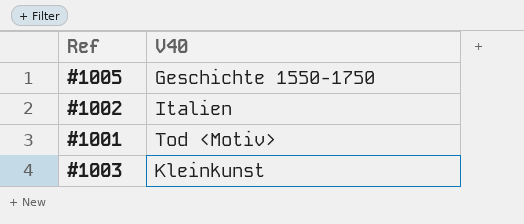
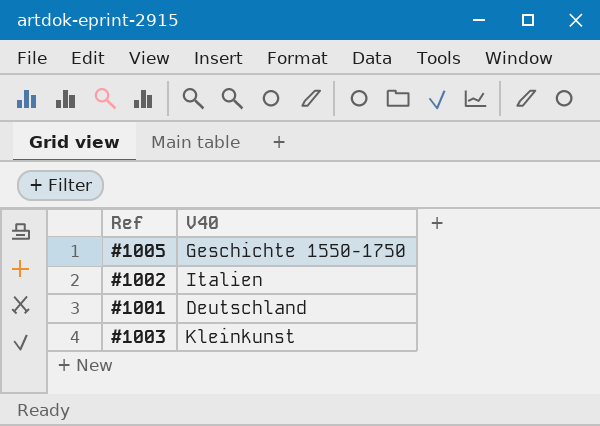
#1001 | V40: Tod <Motiv> -> Deutschland

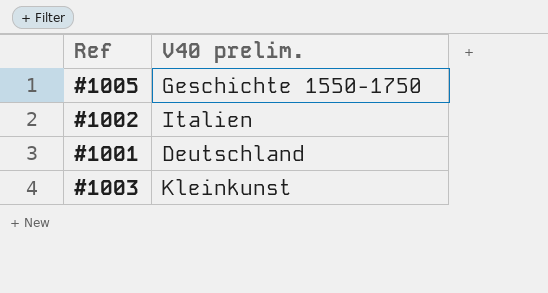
column name: V40 -> V40 prelim.

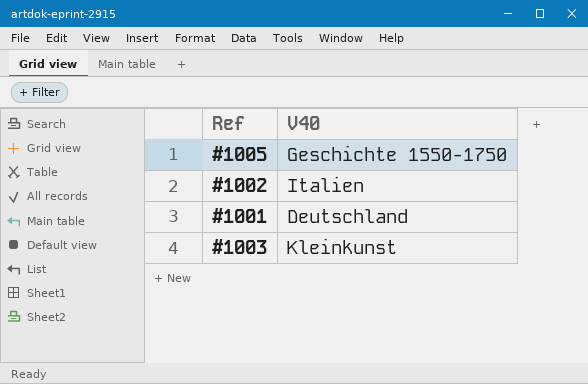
column name: V40 prelim. -> V40

